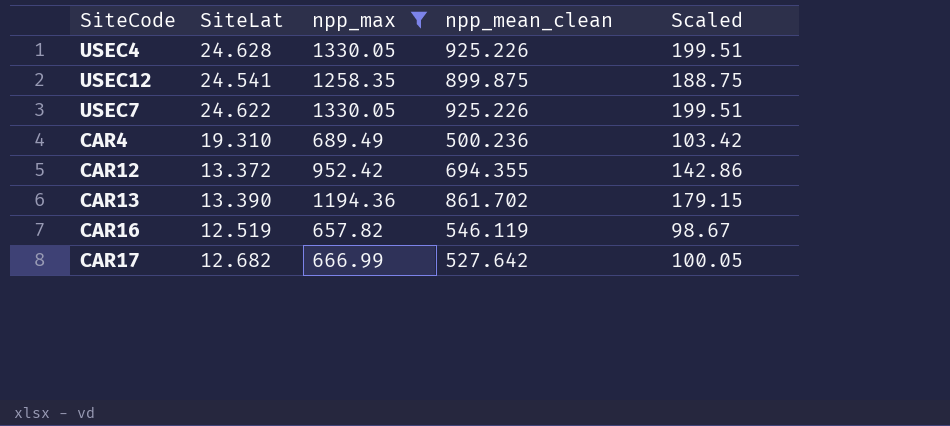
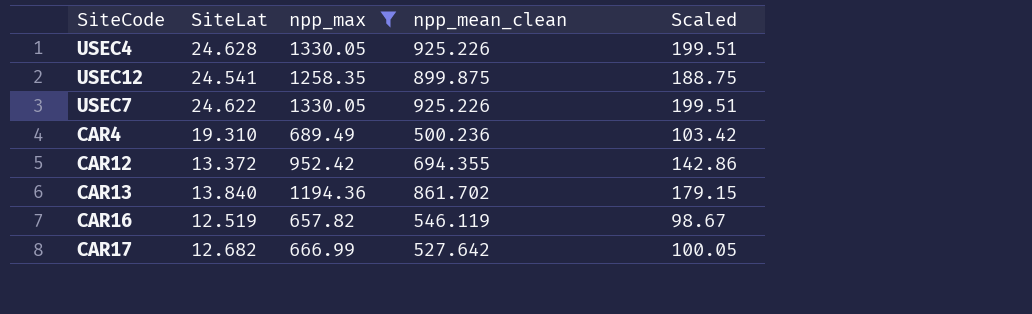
CAR13 | SiteLat: 13.390 -> 13.840

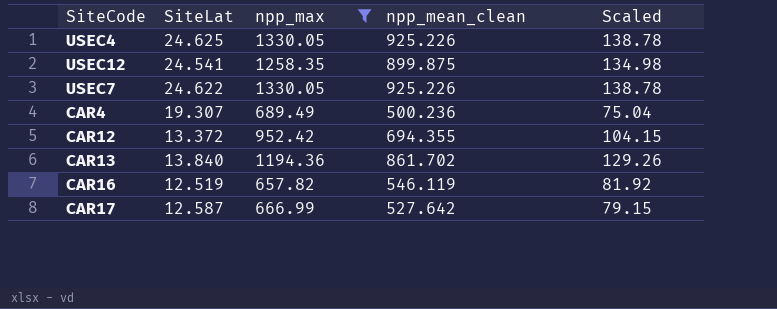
column Scaled | formula: [npp_max] * 0.15 -> [npp_mean_clean] * 0.15
USEC4 | SiteLat: 24.628 -> 24.625
CAR4 | SiteLat: 19.310 -> 19.307
CAR17 | SiteLat: 12.682 -> 12.587

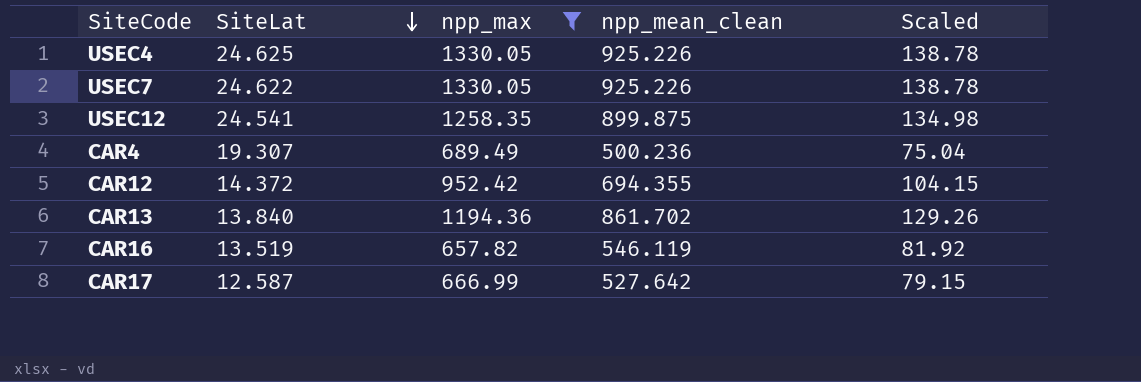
row order: none -> SiteLat descending
CAR12 | SiteLat: 13.372 -> 14.372
CAR16 | SiteLat: 12.519 -> 13.519

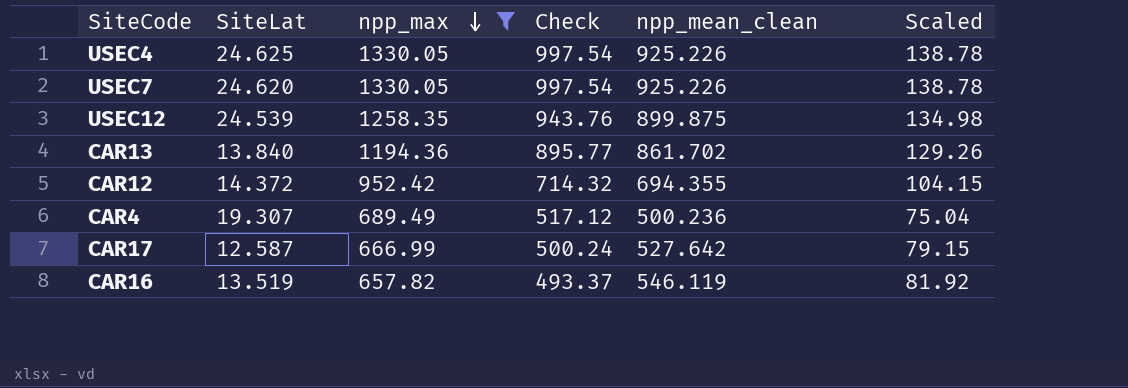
row order: SiteLat descending -> npp_max descending
column Check | formula: none -> [npp_max] * 0.75
USEC7 | SiteLat: 24.622 -> 24.620
USEC12 | SiteLat: 24.541 -> 24.539

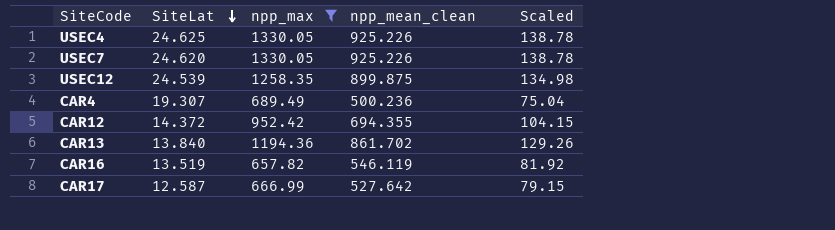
row order: npp_max descending -> SiteLat descending
column Check | formula: [npp_max] * 0.75 -> none

